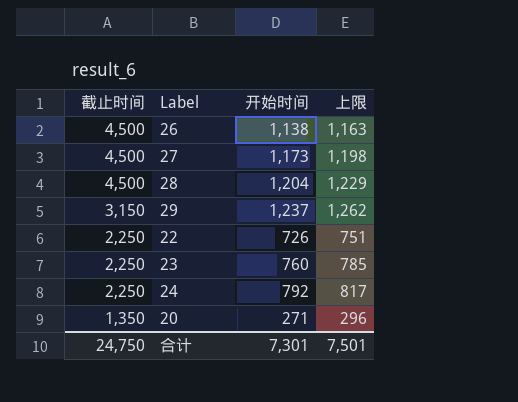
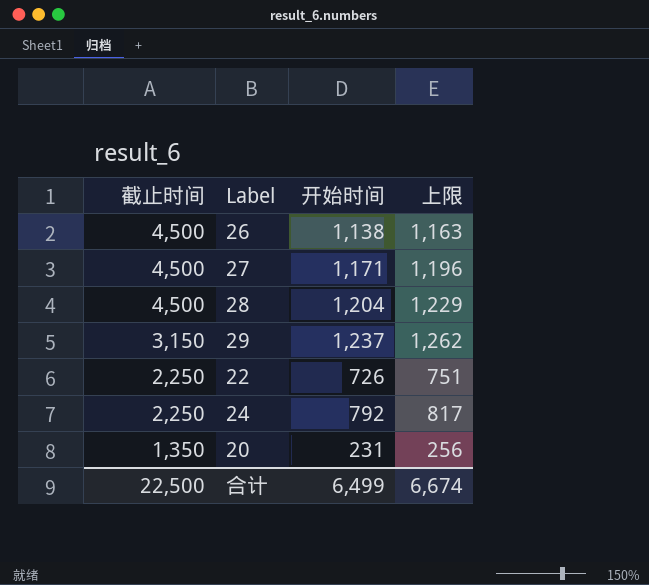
row 23: 2,250 | 760 | 785 -> none
27 | 开始时间: 1,173 -> 1,171
27 | 上限: 1,198 -> 1,196
20 | 开始时间: 271 -> 231
20 | 上限: 296 -> 256
合计 | 截止时间: 24,750 -> 22,500
合计 | 开始时间: 7,301 -> 6,499
合计 | 上限: 7,501 -> 6,674

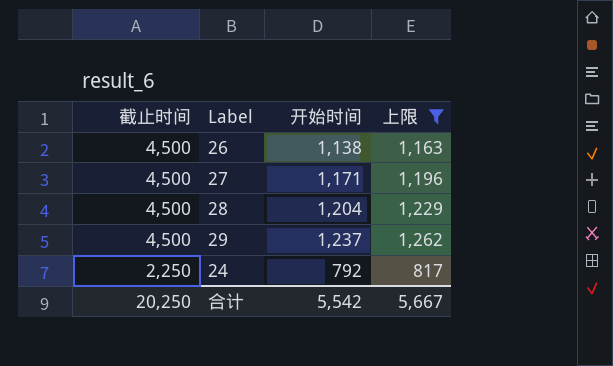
filter: none -> 上限 >= 817
29 | 截止时间: 3,150 -> 4,500
合计 | 截止时间: 22,500 -> 20,250
合计 | 开始时间: 6,499 -> 5,542
合计 | 上限: 6,674 -> 5,667

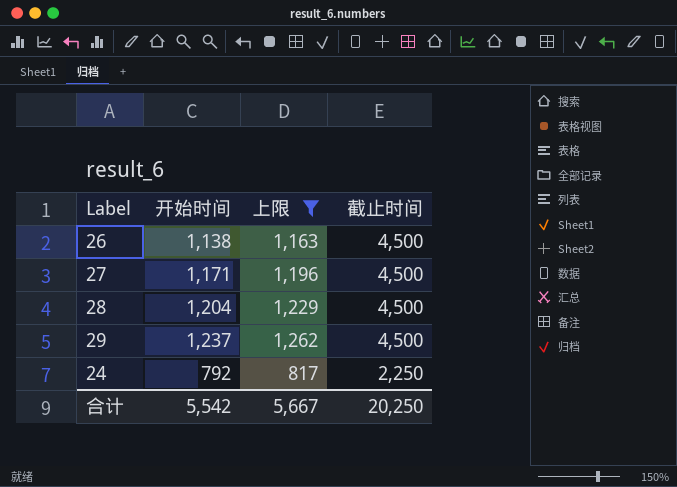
column 截止时间 | position: 1 -> 4

